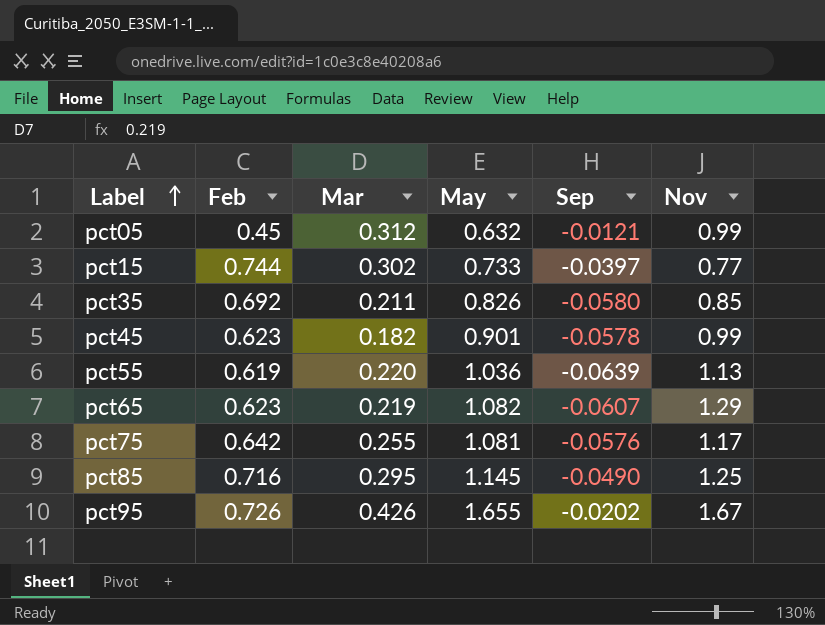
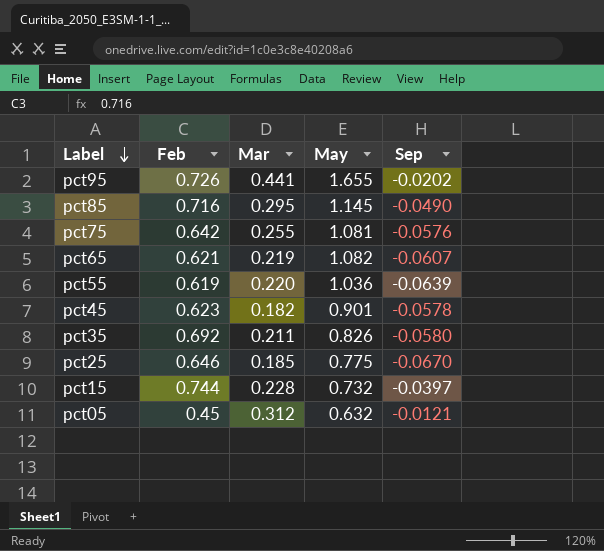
row order: Label ascending -> Label descending
column Nov | position: 6 -> none
pct95 | Mar: 0.426 -> 0.441
pct65 | Feb: 0.623 -> 0.621
row pct25: none -> 0.646 | 0.185 | 0.775 | -0.0670
pct15 | Mar: 0.302 -> 0.228
pct15 | May: 0.733 -> 0.732

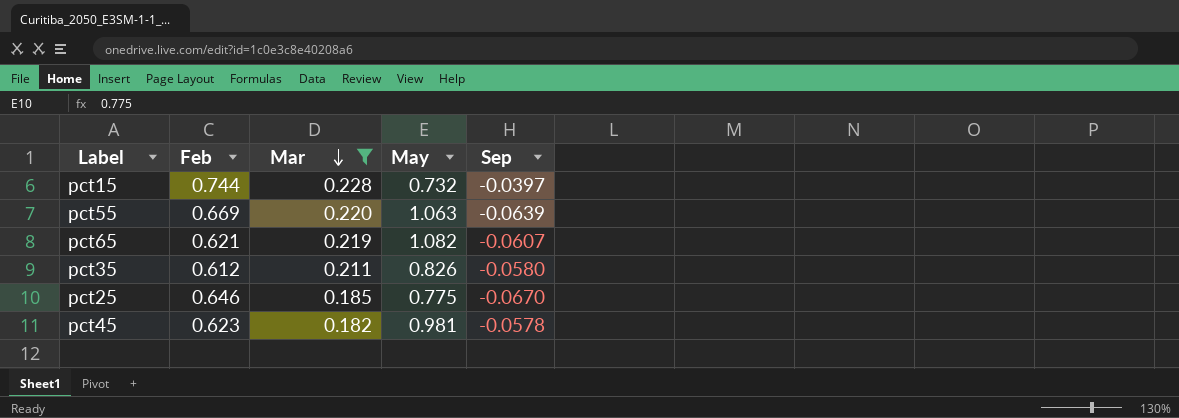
filter: none -> Mar <= 0.228
row order: Label descending -> Mar descending
pct55 | Feb: 0.619 -> 0.669
pct55 | May: 1.036 -> 1.063
pct35 | Feb: 0.692 -> 0.612
pct45 | May: 0.901 -> 0.981

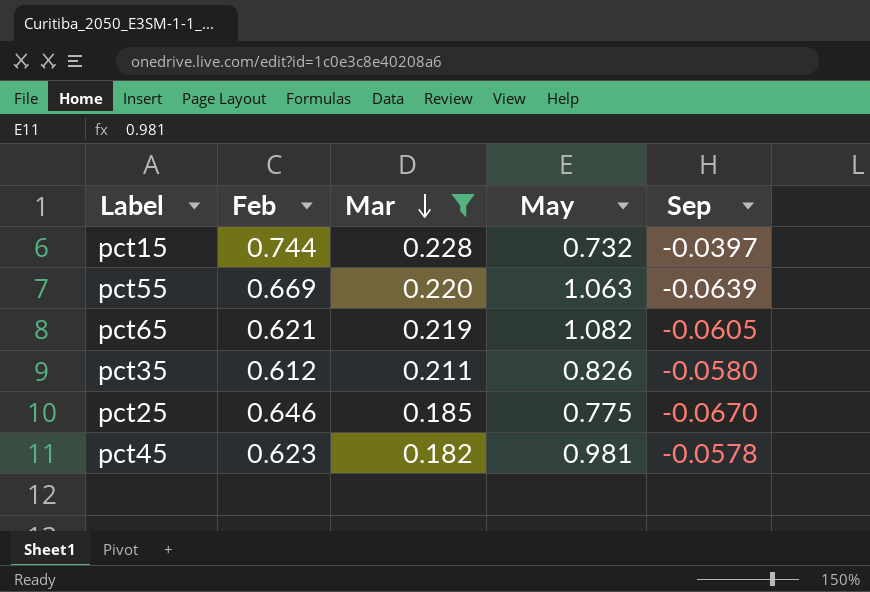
pct65 | Sep: -0.0607 -> -0.0605

